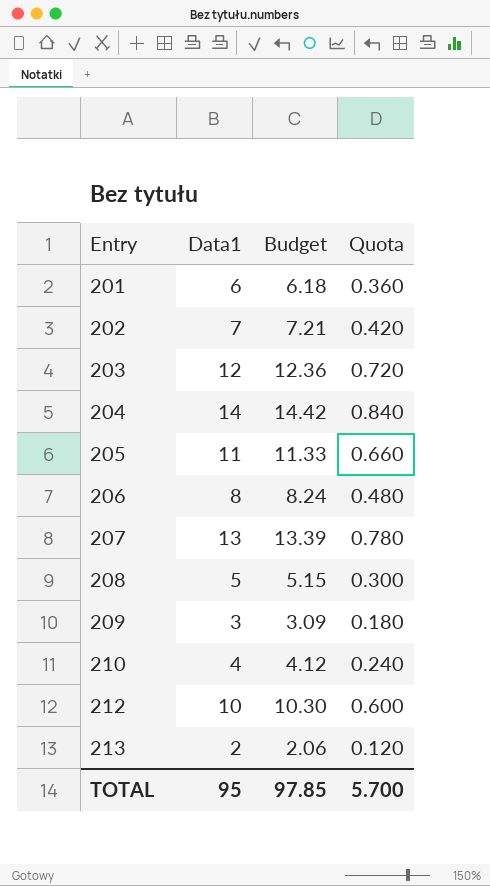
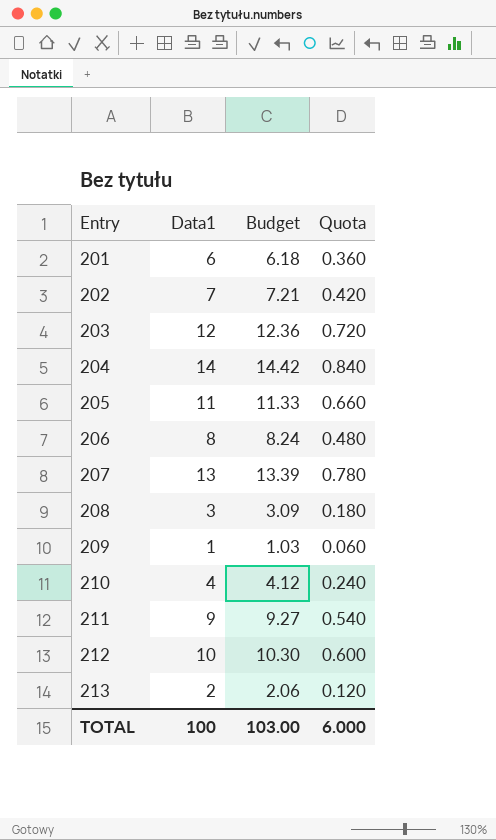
208 | Data1: 5 -> 3
208 | Budget: 5.15 -> 3.09
208 | Quota: 0.300 -> 0.180
209 | Data1: 3 -> 1
209 | Budget: 3.09 -> 1.03
209 | Quota: 0.180 -> 0.060
row 211: none -> 9 | 9.27 | 0.540
TOTAL | Data1: 95 -> 100
TOTAL | Budget: 97.85 -> 103.00
TOTAL | Quota: 5.700 -> 6.000

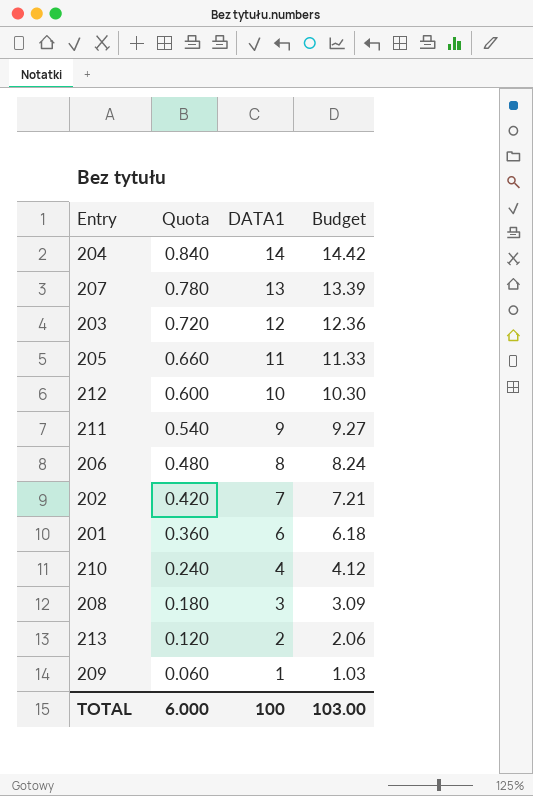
row order: Entry ascending -> Quota descending
column Quota | position: 4 -> 2
column name: Data1 -> DATA1

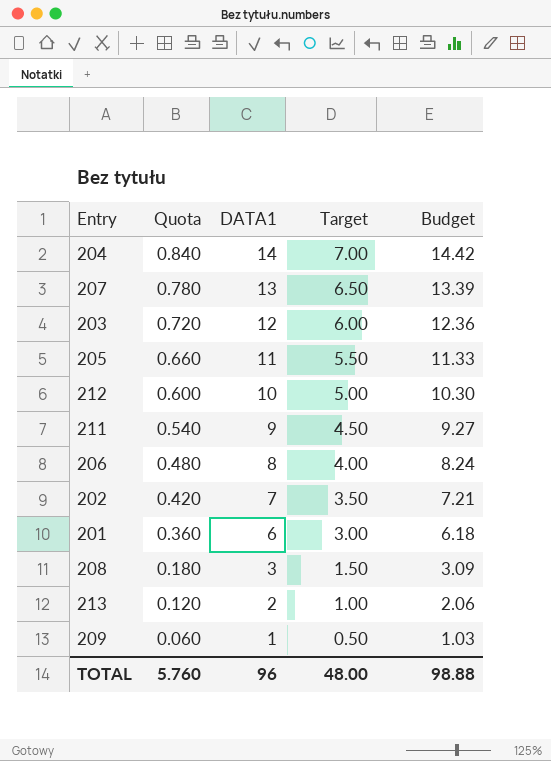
column Target | formula: none -> [DATA1] * 0.5
row 210: 0.240 | 4 | 4.12 -> none
TOTAL | Quota: 6.000 -> 5.760
TOTAL | DATA1: 100 -> 96
TOTAL | Budget: 103.00 -> 98.88

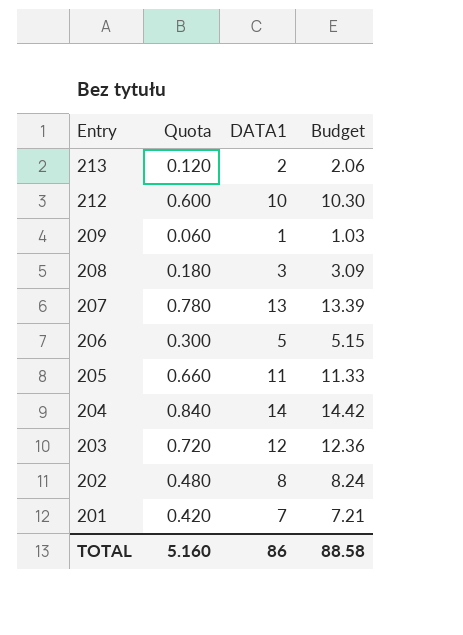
row order: Quota descending -> Entry descending
column Target | formula: [DATA1] * 0.5 -> none
row 211: 0.540 | 9 | 4.50 | 9.27 -> none
206 | Quota: 0.480 -> 0.300
206 | DATA1: 8 -> 5
206 | Budget: 8.24 -> 5.15
202 | Quota: 0.420 -> 0.480
202 | DATA1: 7 -> 8
202 | Budget: 7.21 -> 8.24
201 | Quota: 0.360 -> 0.420
201 | DATA1: 6 -> 7
201 | Budget: 6.18 -> 7.21
TOTAL | Quota: 5.760 -> 5.160
TOTAL | DATA1: 96 -> 86
TOTAL | Budget: 98.88 -> 88.58

